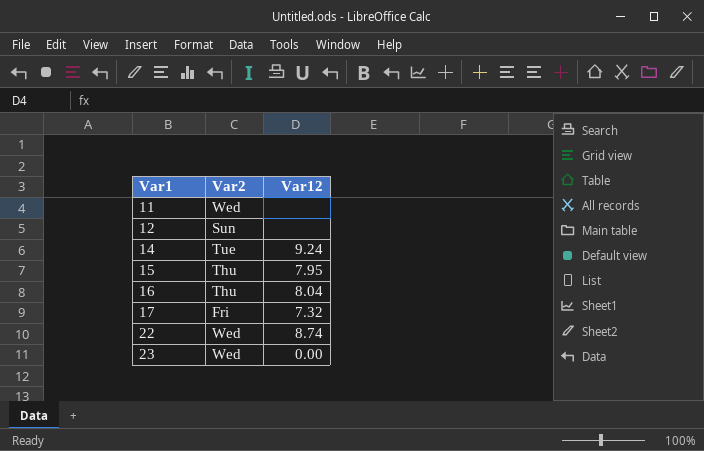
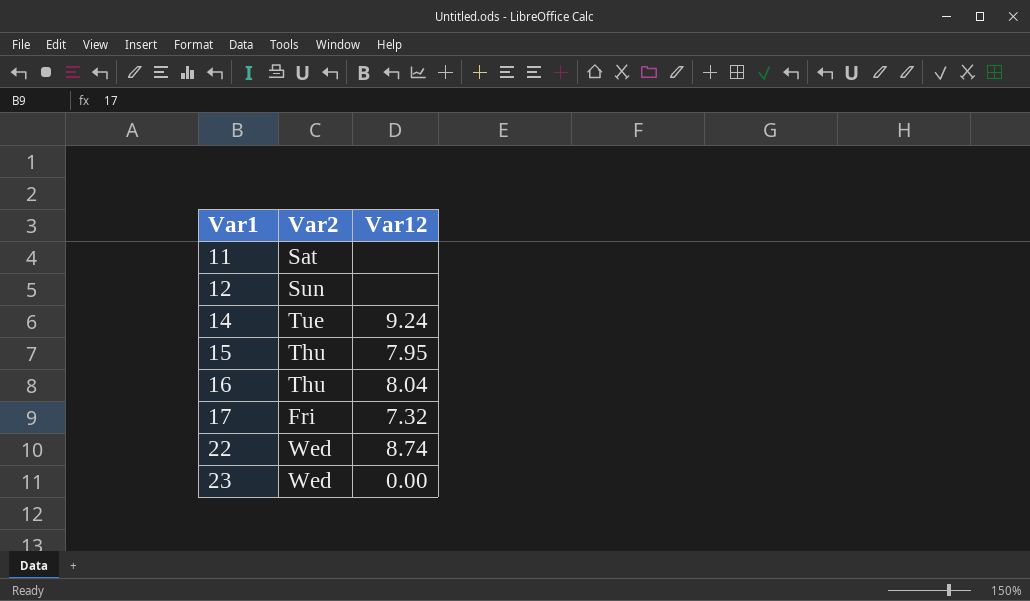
11 | Var2: Wed -> Sat

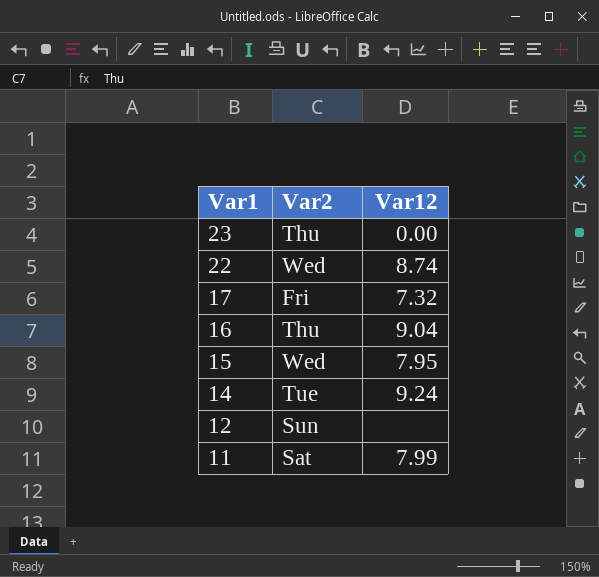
row order: Var1 ascending -> Var1 descending
23 | Var2: Wed -> Thu
16 | Var12: 8.04 -> 9.04
15 | Var2: Thu -> Wed
11 | Var12: none -> 7.99

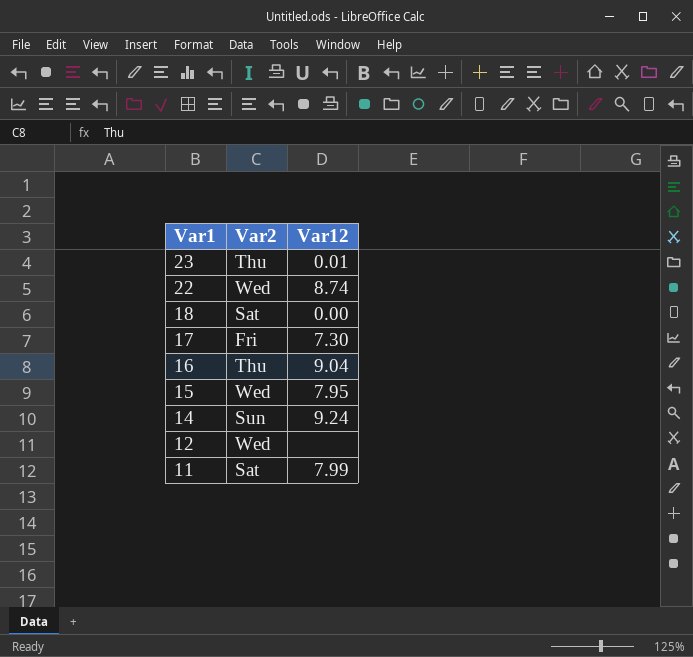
23 | Var12: 0.00 -> 0.01
row 18: none -> Sat | 0.00
17 | Var12: 7.32 -> 7.30
14 | Var2: Tue -> Sun
12 | Var2: Sun -> Wed

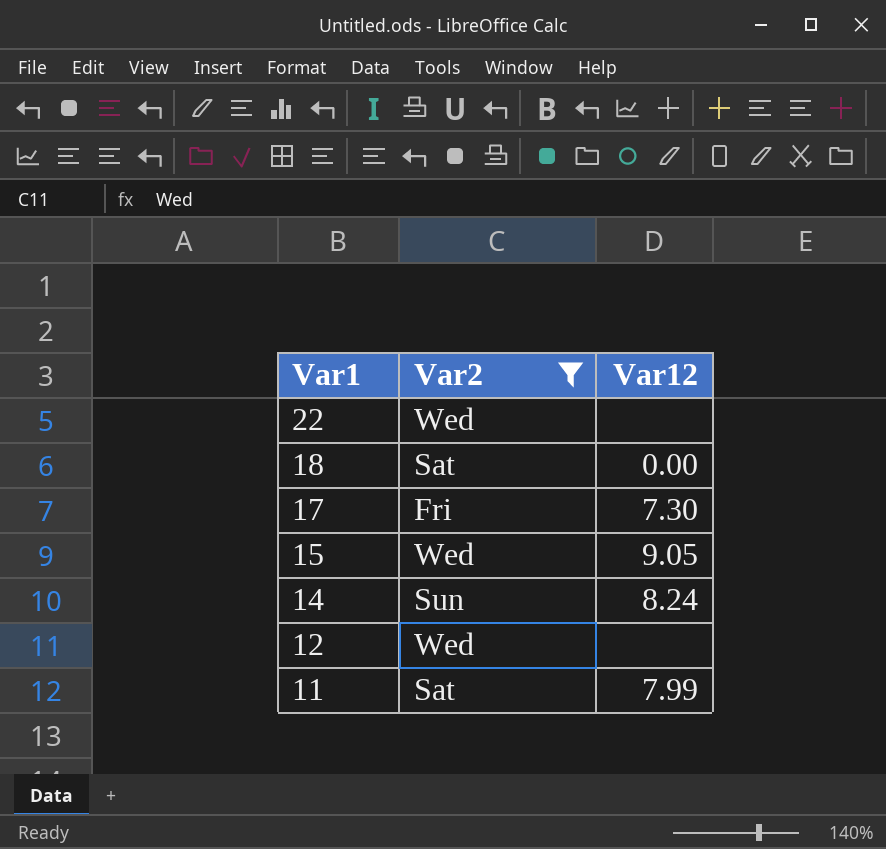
filter: none -> Var2 != Thu
22 | Var12: 8.74 -> none
15 | Var12: 7.95 -> 9.05
14 | Var12: 9.24 -> 8.24

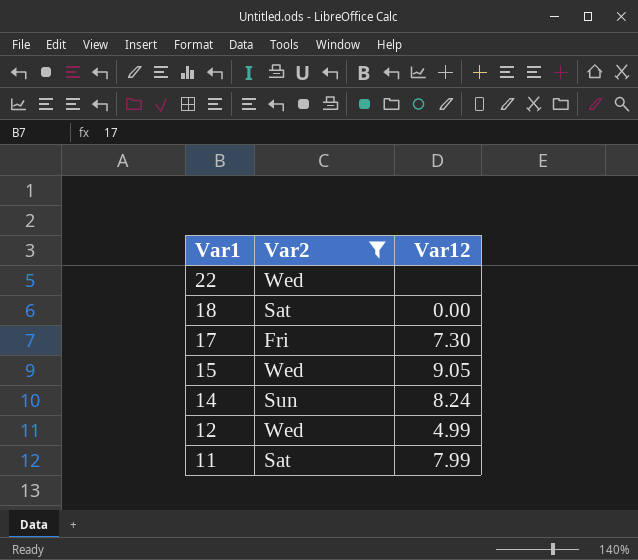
12 | Var12: none -> 4.99

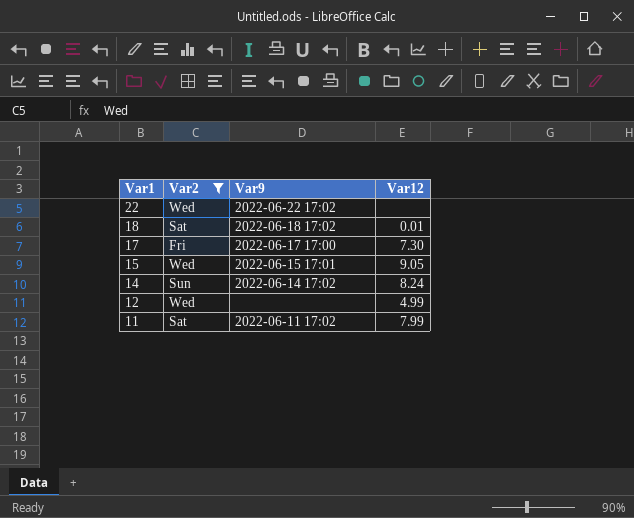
column Var9 | position: none -> 3
18 | Var12: 0.00 -> 0.01

